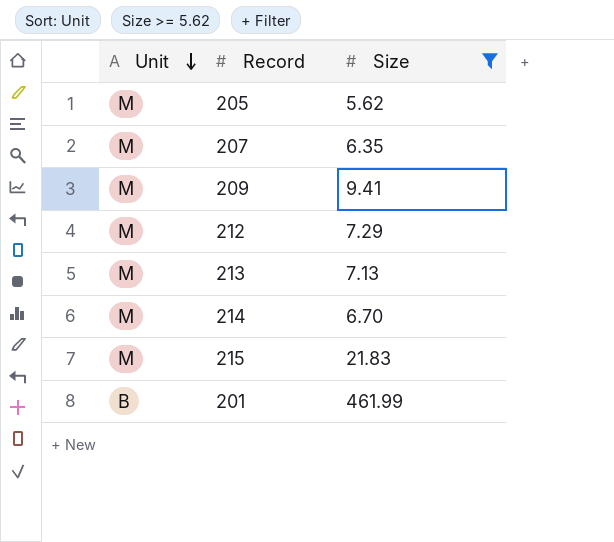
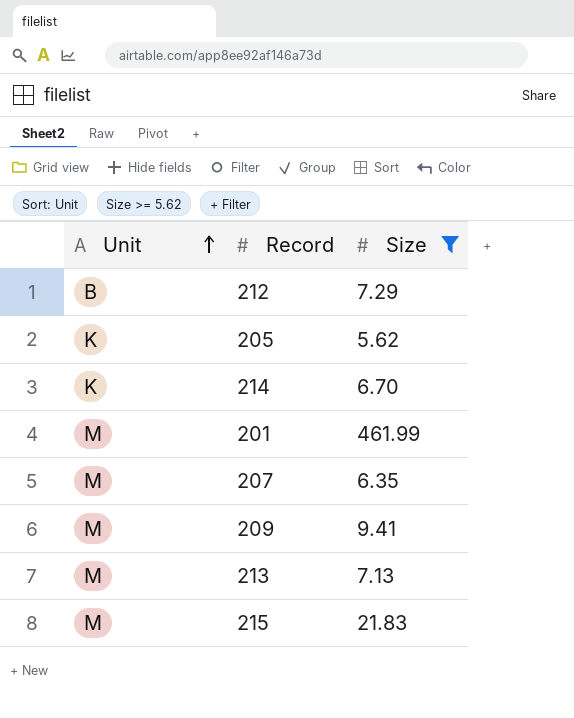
row order: Unit descending -> Unit ascending
212 | Unit: M -> B
205 | Unit: M -> K
214 | Unit: M -> K
201 | Unit: B -> M

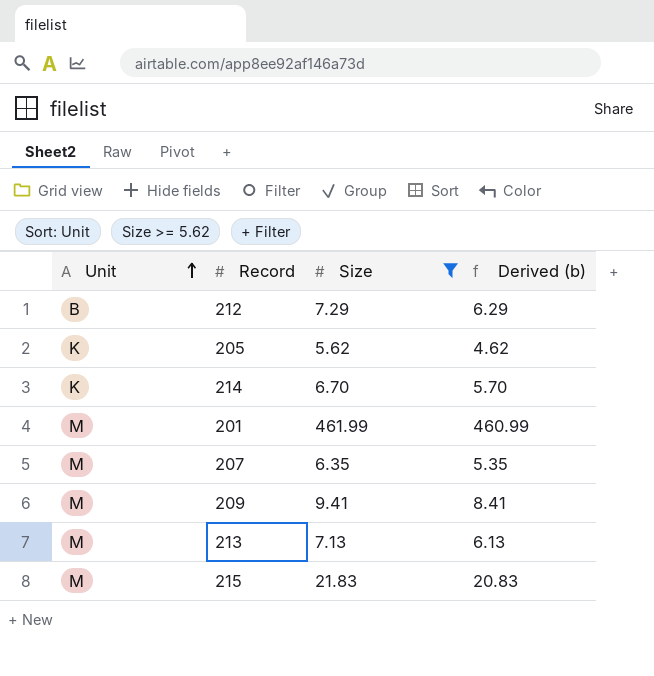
column Derived (b) | formula: none -> [Size] - 1

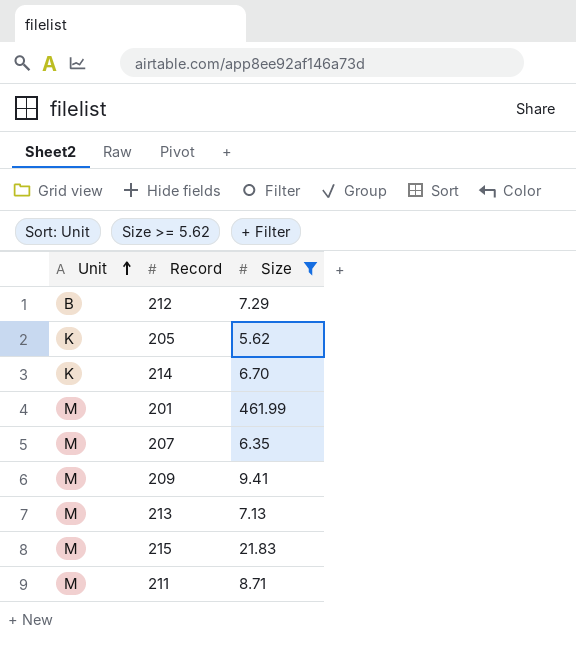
column Derived (b) | formula: [Size] - 1 -> none
row 211: none -> M | 8.71

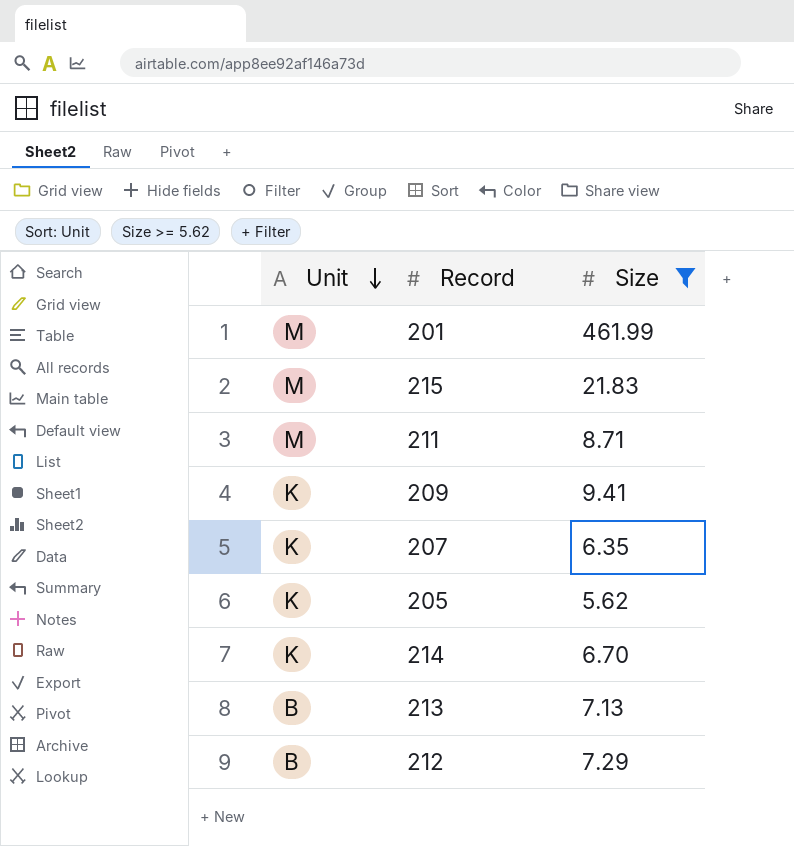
row order: Unit ascending -> Unit descending
209 | Unit: M -> K
207 | Unit: M -> K
213 | Unit: M -> B

